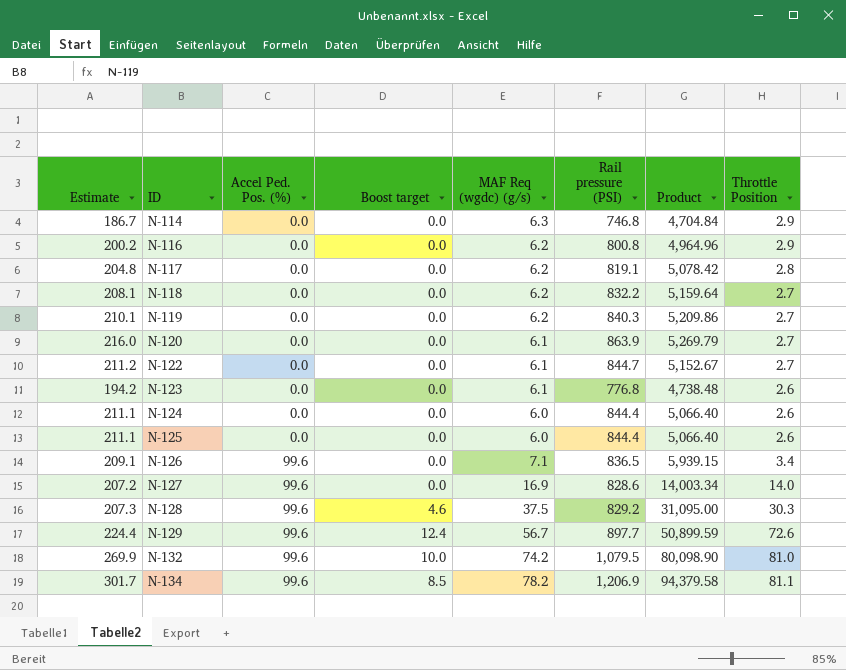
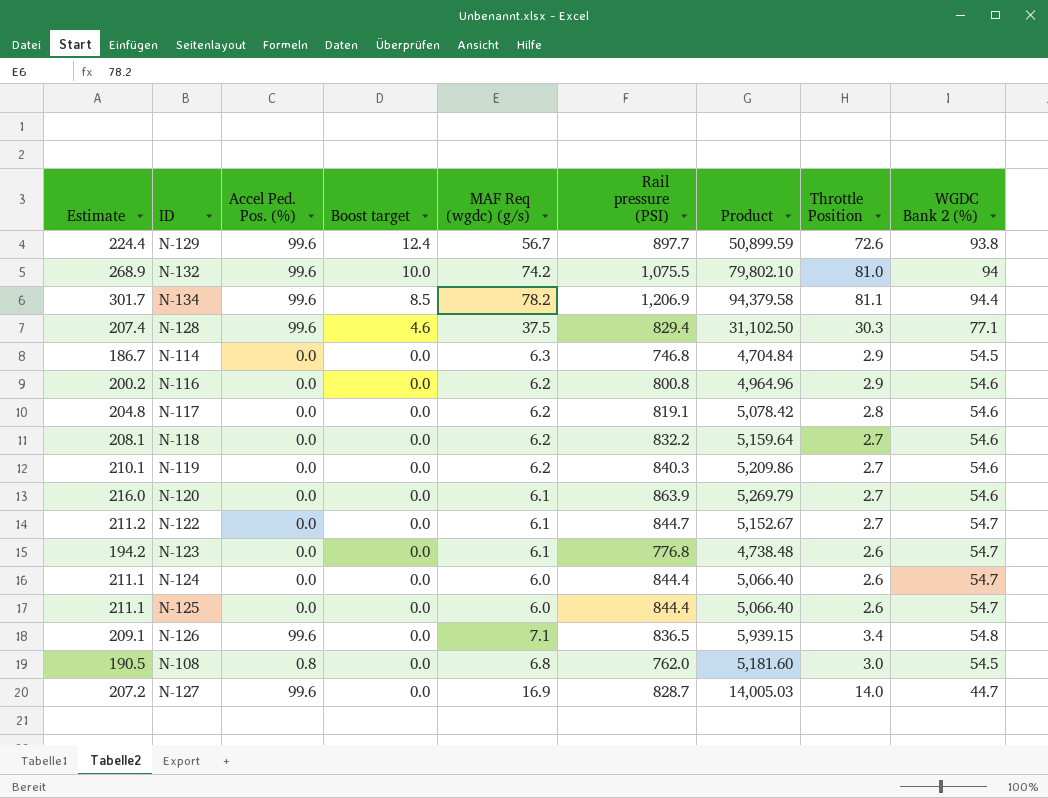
row order: ID ascending -> Boost target descending
column WGDC Bank 2 (%) | position: none -> 9
N-132 | Estimate: 269.9 -> 268.9
N-132 | Rail pressure (PSI): 1,079.5 -> 1,075.5
N-132 | Product: 80,098.90 -> 79,802.10
N-128 | Estimate: 207.3 -> 207.4
N-128 | Rail pressure (PSI): 829.2 -> 829.4
N-128 | Product: 31,095.00 -> 31,102.50
row N-108: none -> 190.5 | 0.8 | 0.0 | 6.8 | 762.0 | 5,181.60 | 3.0 | 54.5
N-127 | Rail pressure (PSI): 828.6 -> 828.7
N-127 | Product: 14,003.34 -> 14,005.03

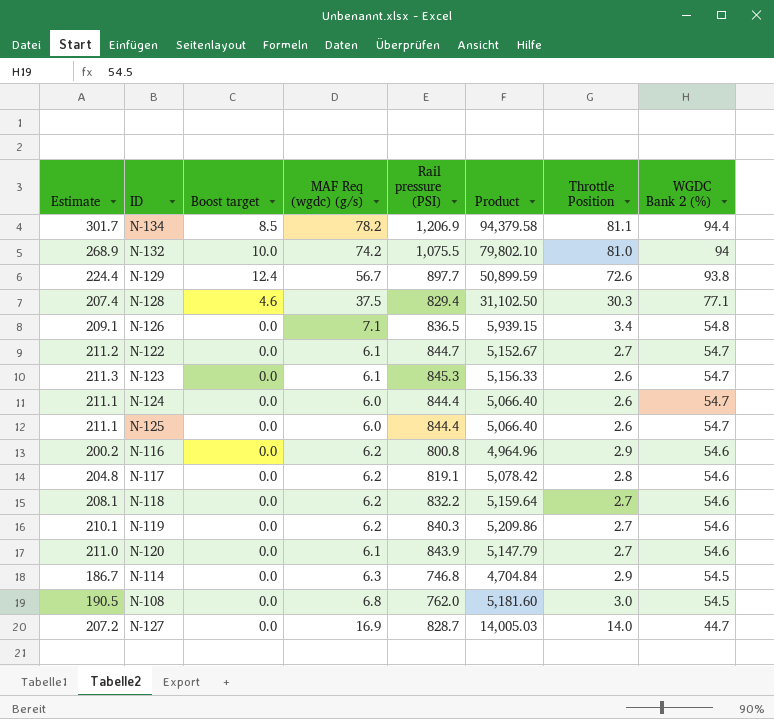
row order: Boost target descending -> WGDC Bank 2 (%) descending
column Accel Ped. Pos. (%) | position: 3 -> none
N-123 | Estimate: 194.2 -> 211.3
N-123 | Rail pressure (PSI): 776.8 -> 845.3
N-123 | Product: 4,738.48 -> 5,156.33
N-120 | Estimate: 216.0 -> 211.0
N-120 | Rail pressure (PSI): 863.9 -> 843.9
N-120 | Product: 5,269.79 -> 5,147.79

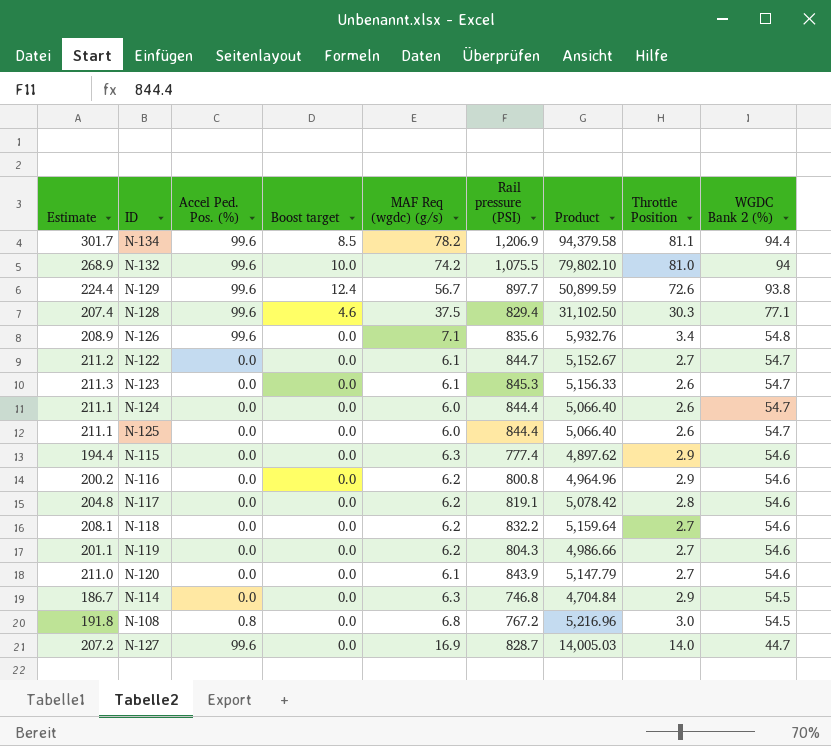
column Accel Ped. Pos. (%) | position: none -> 3
N-126 | Estimate: 209.1 -> 208.9
N-126 | Rail pressure (PSI): 836.5 -> 835.6
N-126 | Product: 5,939.15 -> 5,932.76
row N-115: none -> 194.4 | 0.0 | 0.0 | 6.3 | 777.4 | 4,897.62 | 2.9 | 54.6
N-119 | Estimate: 210.1 -> 201.1
N-119 | Rail pressure (PSI): 840.3 -> 804.3
N-119 | Product: 5,209.86 -> 4,986.66
N-108 | Estimate: 190.5 -> 191.8
N-108 | Rail pressure (PSI): 762.0 -> 767.2
N-108 | Product: 5,181.60 -> 5,216.96

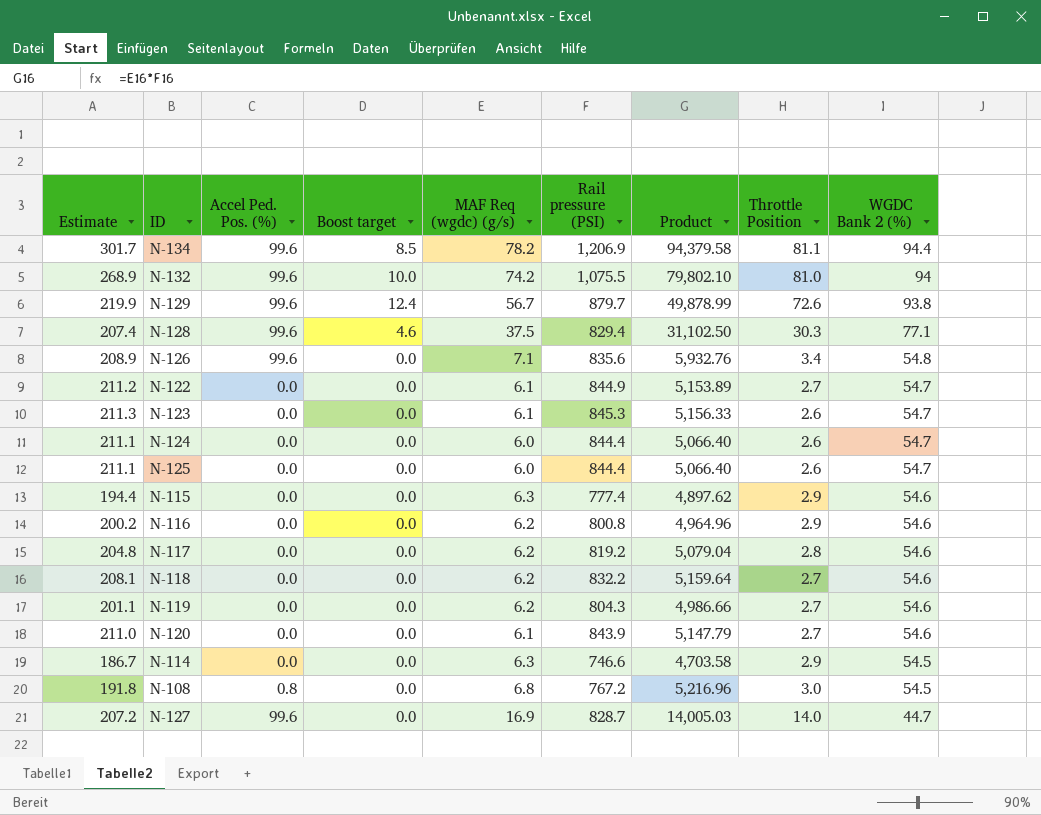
N-129 | Estimate: 224.4 -> 219.9
N-129 | Rail pressure (PSI): 897.7 -> 879.7
N-129 | Product: 50,899.59 -> 49,878.99
N-122 | Rail pressure (PSI): 844.7 -> 844.9
N-122 | Product: 5,152.67 -> 5,153.89
N-117 | Rail pressure (PSI): 819.1 -> 819.2
N-117 | Product: 5,078.42 -> 5,079.04
N-114 | Rail pressure (PSI): 746.8 -> 746.6
N-114 | Product: 4,704.84 -> 4,703.58

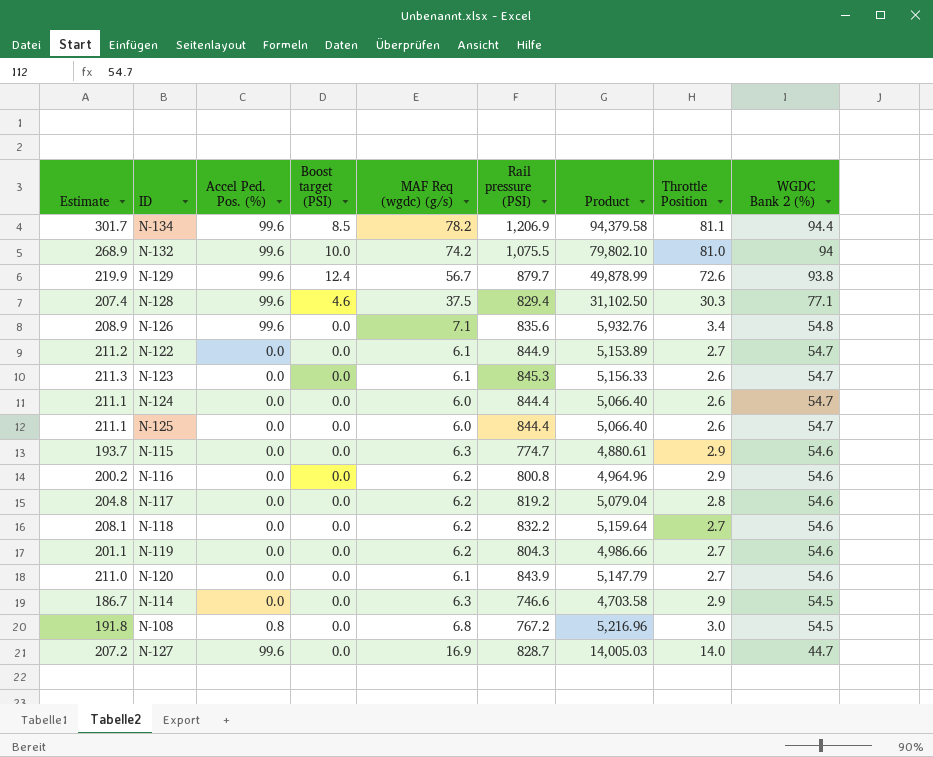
column name: Boost target -> Boost target (PSI)
N-115 | Estimate: 194.4 -> 193.7
N-115 | Rail pressure (PSI): 777.4 -> 774.7
N-115 | Product: 4,897.62 -> 4,880.61

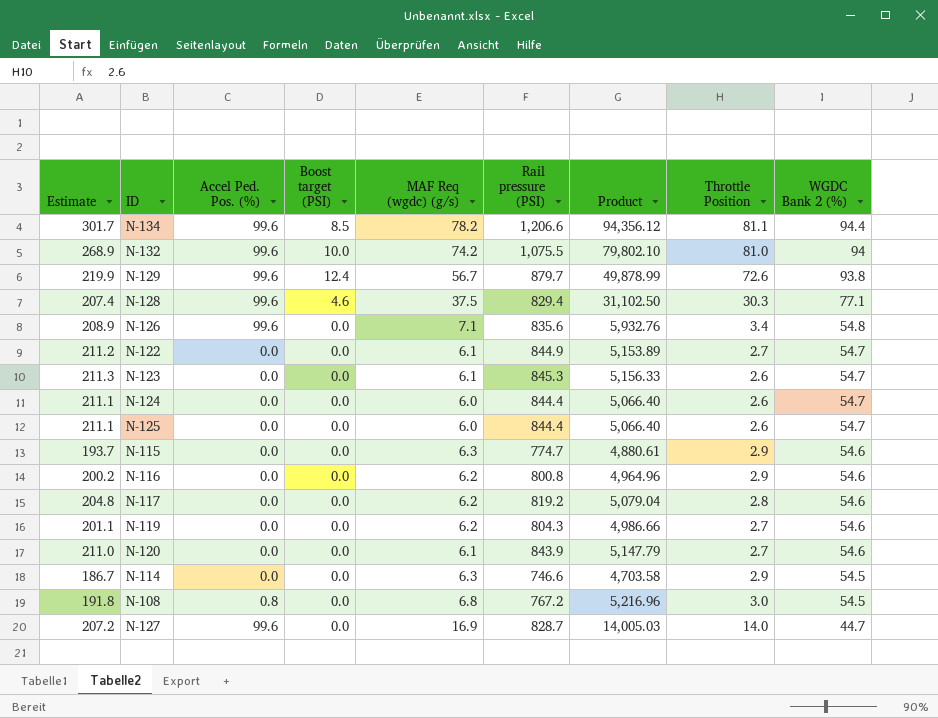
row N-118: 208.1 | 0.0 | 0.0 | 6.2 | 832.2 | 5,159.64 | 2.7 | 54.6 -> none
N-134 | Rail pressure (PSI): 1,206.9 -> 1,206.6
N-134 | Product: 94,379.58 -> 94,356.12

